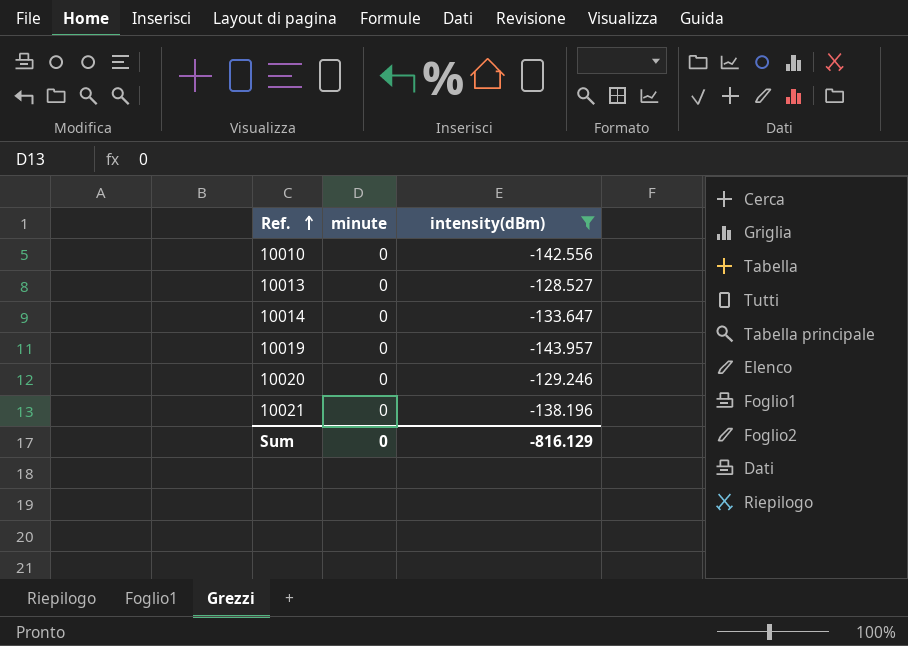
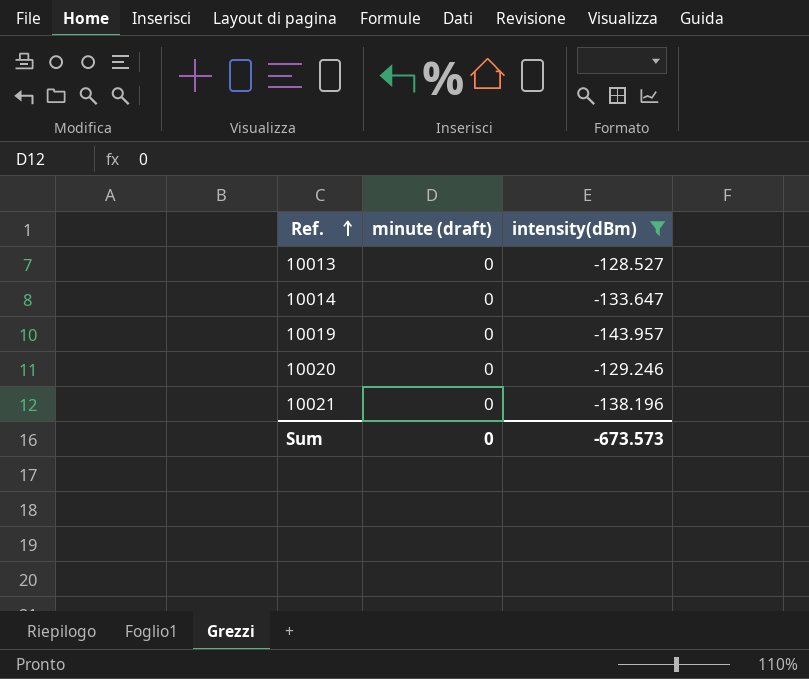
column name: minute -> minute (draft)
row 10010: 0 | -142.556 -> none
Sum | intensity(dBm): -816.129 -> -673.573

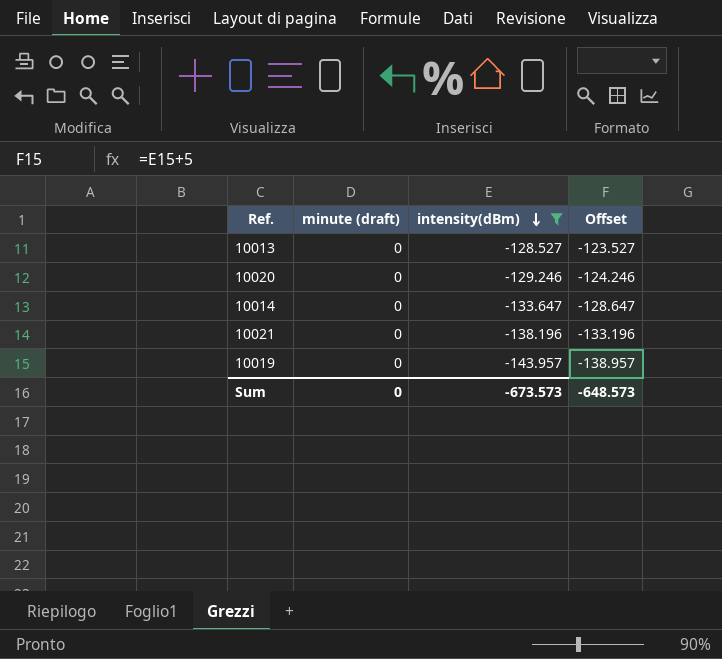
row order: Ref. ascending -> intensity(dBm) descending
column Offset | formula: none -> [intensity(dBm)] + 5

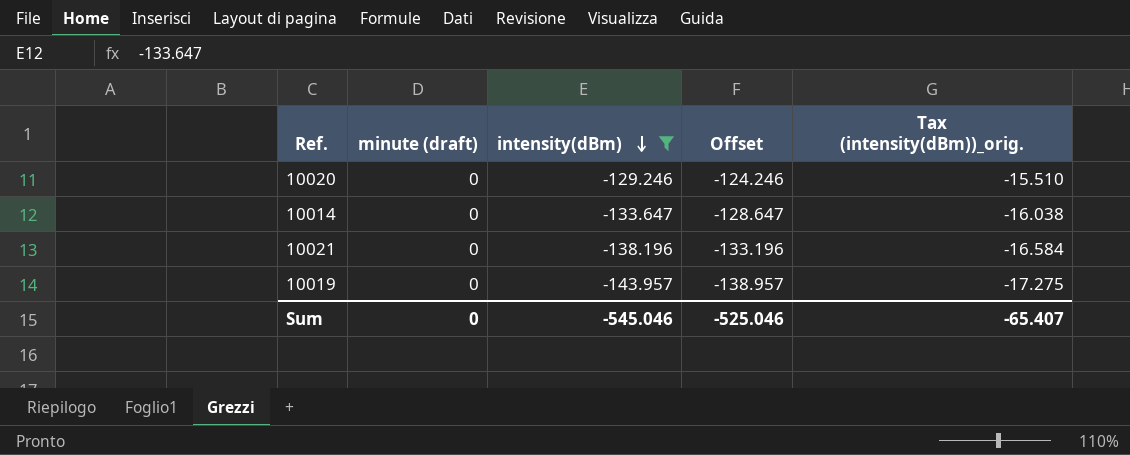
column Tax (intensity(dBm))_orig. | formula: none -> [intensity(dBm)] * 0.12
row 10013: 0 | -128.527 | -123.527 -> none
Sum | intensity(dBm): -673.573 -> -545.046
Sum | Offset: -648.573 -> -525.046

